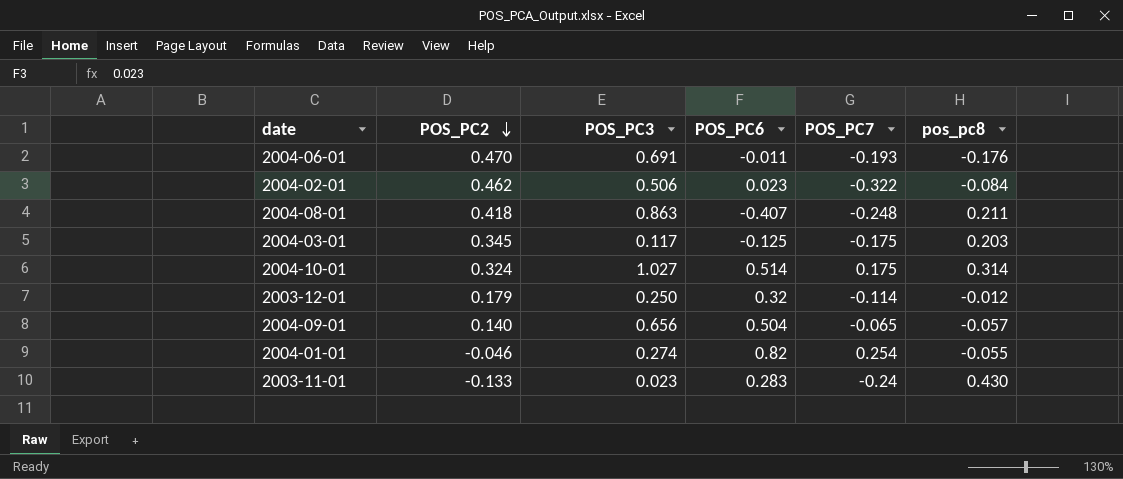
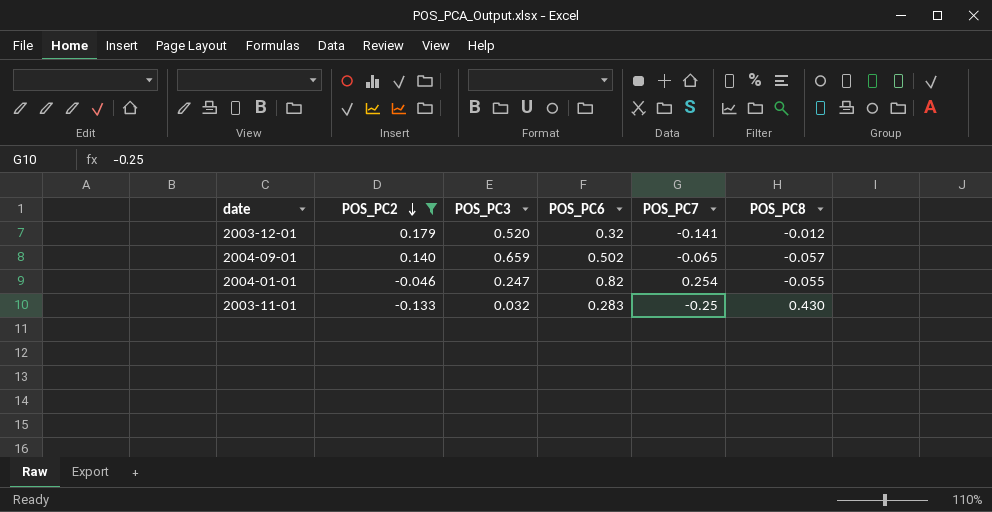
filter: none -> POS_PC2 <= 0.179
column name: pos_pc8 -> POS_PC8
2003-12-01 | POS_PC3: 0.250 -> 0.520
2003-12-01 | POS_PC7: -0.114 -> -0.141
2004-09-01 | POS_PC3: 0.656 -> 0.659
2004-09-01 | POS_PC6: 0.504 -> 0.502
2004-01-01 | POS_PC3: 0.274 -> 0.247
2003-11-01 | POS_PC3: 0.023 -> 0.032
2003-11-01 | POS_PC7: -0.24 -> -0.25

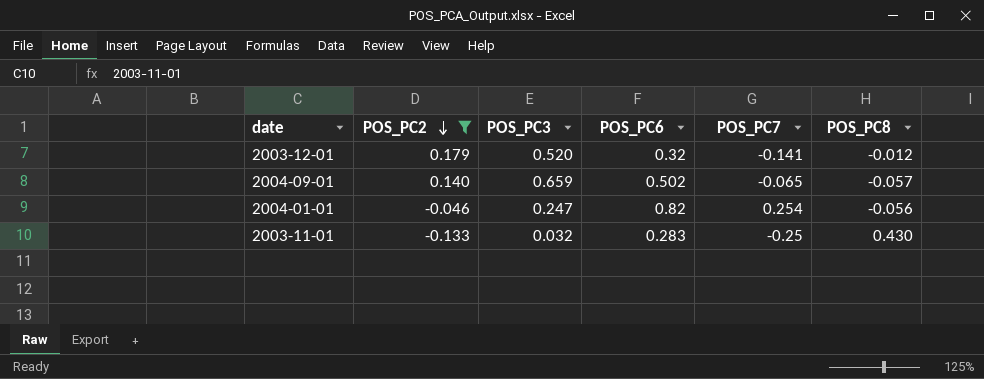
2004-01-01 | POS_PC8: -0.055 -> -0.056

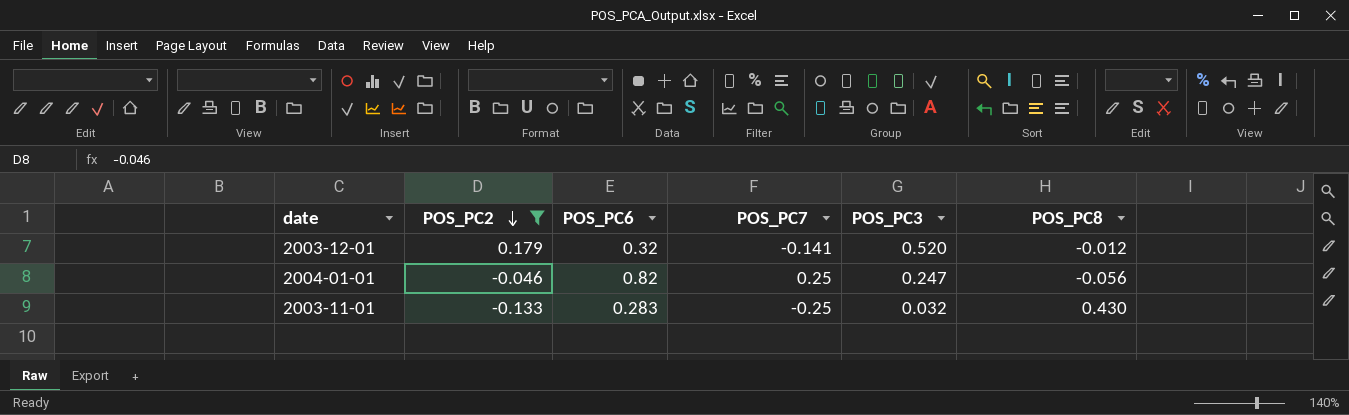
column POS_PC3 | position: 3 -> 5
row 2004-09-01: 0.140 | 0.659 | 0.502 | -0.065 | -0.057 -> none
2004-01-01 | POS_PC7: 0.254 -> 0.25

